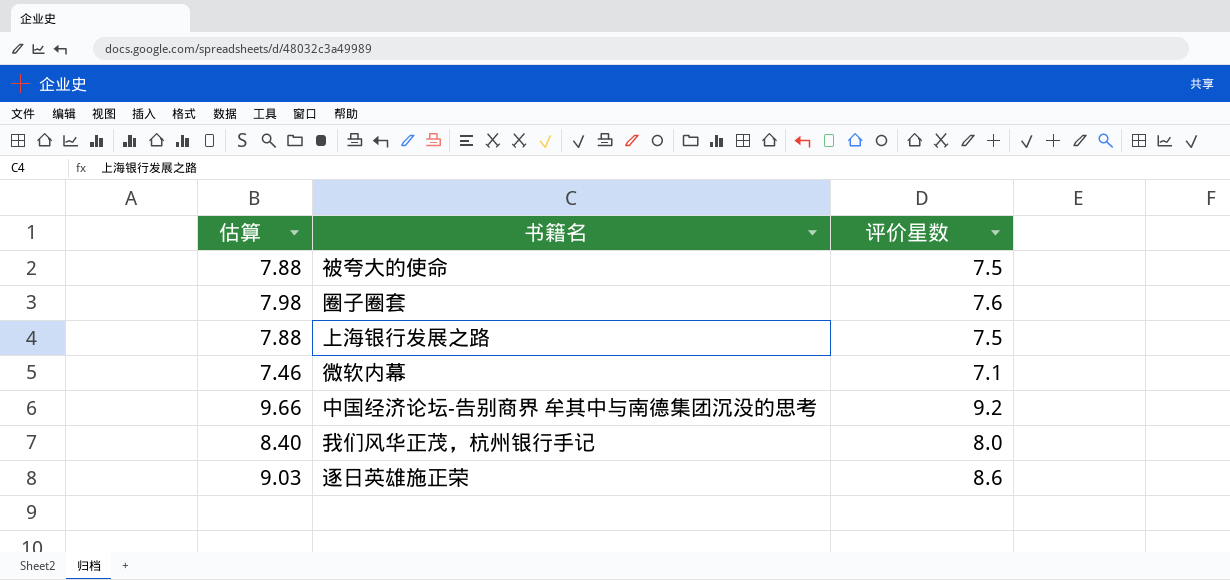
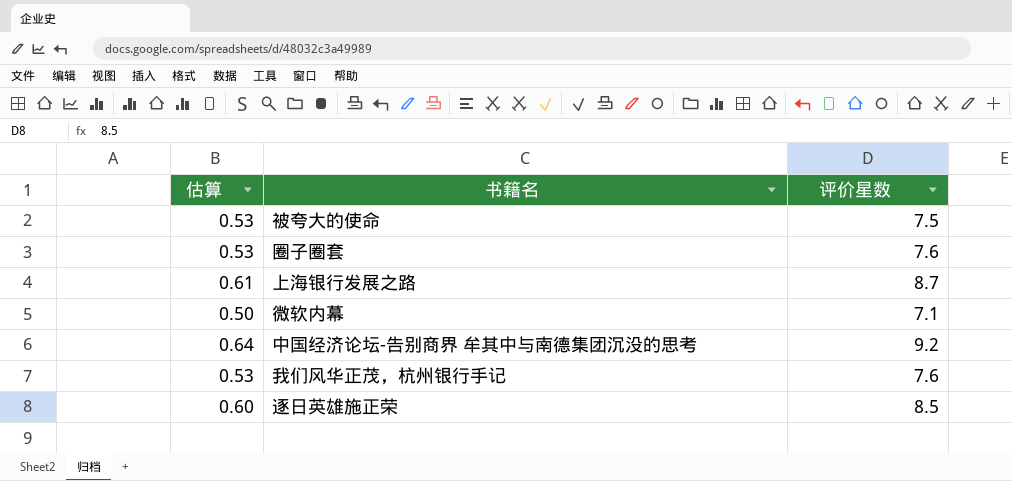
column 估算 | formula: [评价星数] * 1.05 -> [评价星数] * 0.07
上海银行发展之路 | 评价星数: 7.5 -> 8.7
我们风华正茂，杭州银行手记 | 评价星数: 8.0 -> 7.6
逐日英雄施正荣 | 评价星数: 8.6 -> 8.5

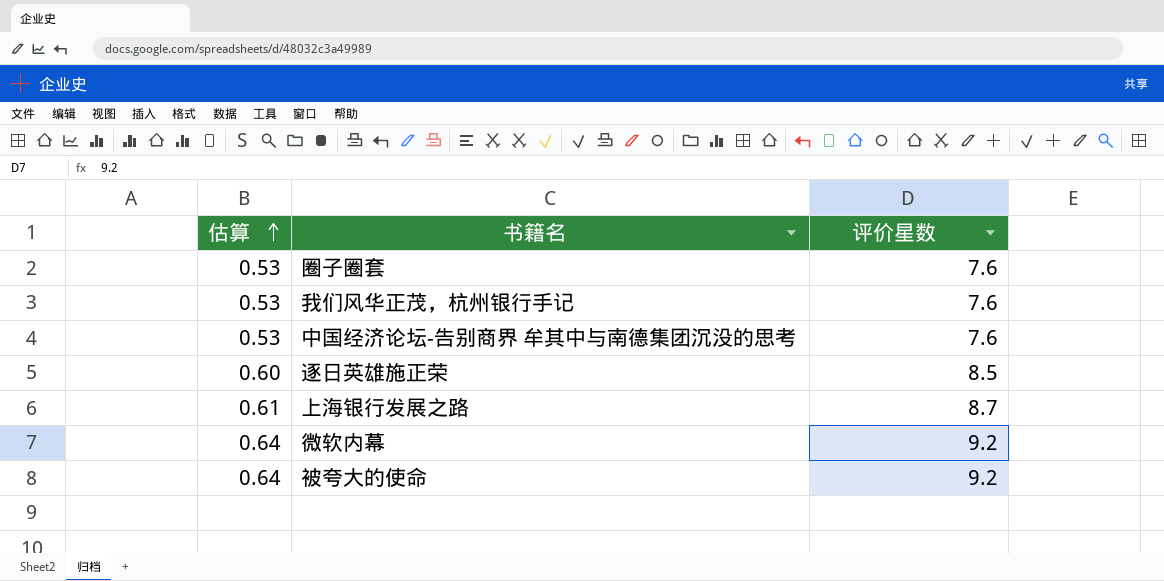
row order: none -> 估算 ascending
中国经济论坛-告别商界 牟其中与南德集团沉没的思考 | 估算: 0.64 -> 0.53
中国经济论坛-告别商界 牟其中与南德集团沉没的思考 | 评价星数: 9.2 -> 7.6
微软内幕 | 估算: 0.50 -> 0.64
微软内幕 | 评价星数: 7.1 -> 9.2
被夸大的使命 | 估算: 0.53 -> 0.64
被夸大的使命 | 评价星数: 7.5 -> 9.2

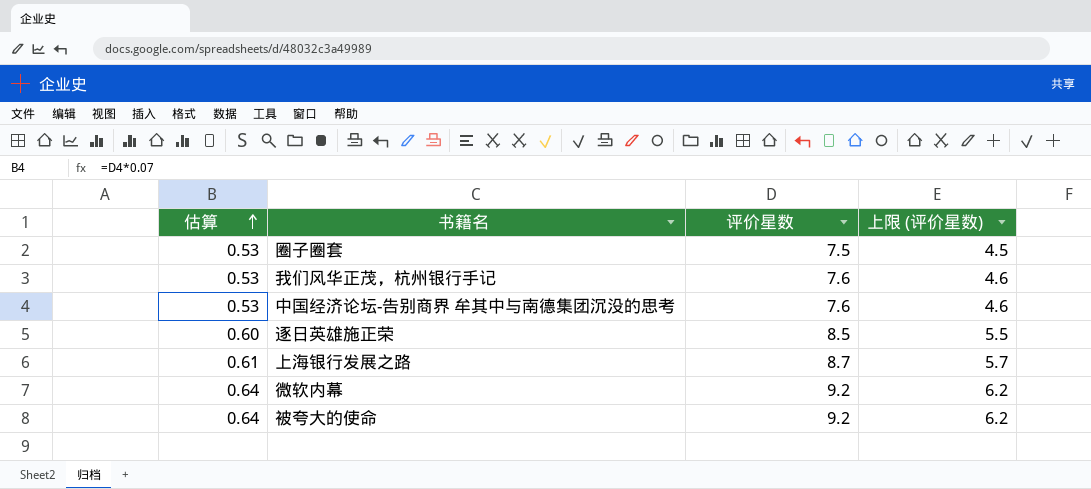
column 上限 (评价星数) | formula: none -> [评价星数] - 3
圈子圈套 | 评价星数: 7.6 -> 7.5

